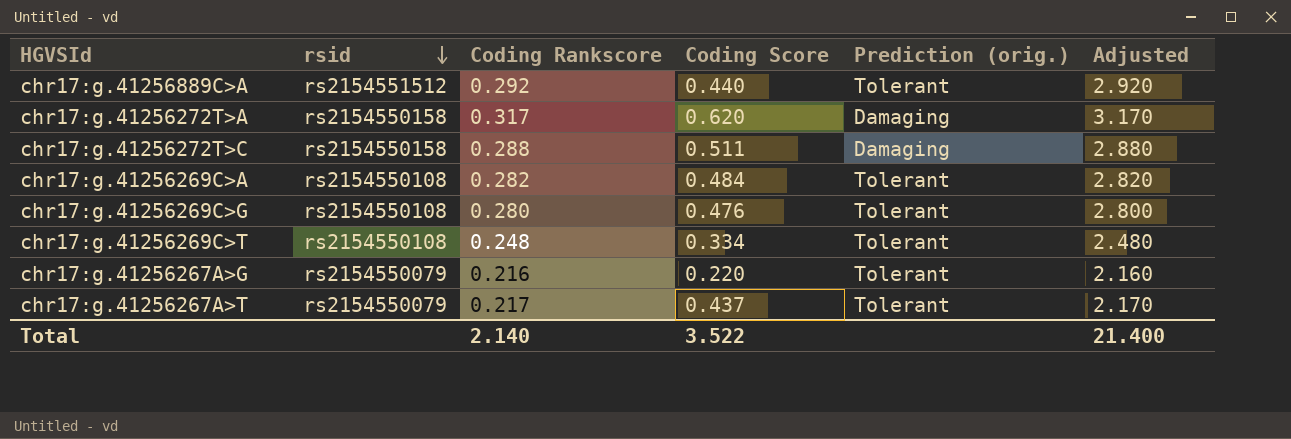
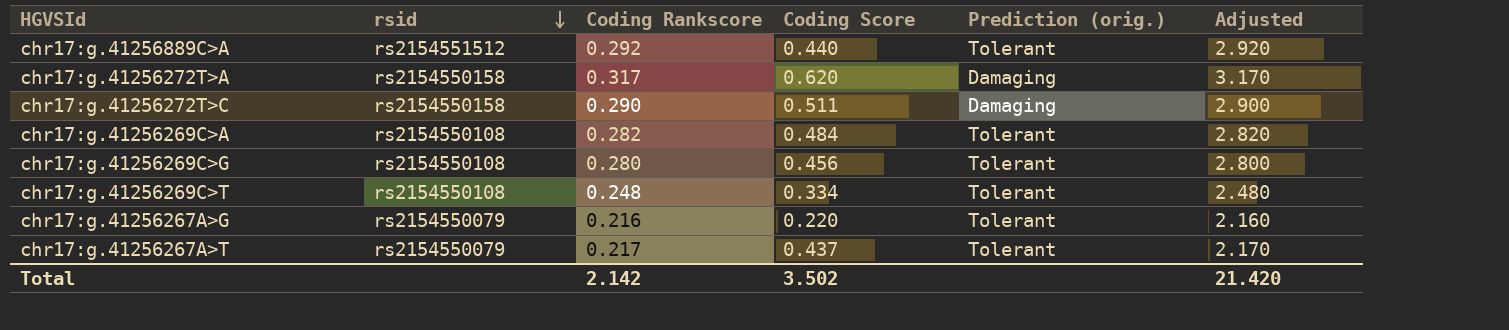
chr17:g.41256272T>C | Coding Rankscore: 0.288 -> 0.290
chr17:g.41256272T>C | Adjusted: 2.880 -> 2.900
chr17:g.41256269C>G | Coding Score: 0.476 -> 0.456
Total | Coding Rankscore: 2.140 -> 2.142
Total | Coding Score: 3.522 -> 3.502
Total | Adjusted: 21.400 -> 21.420

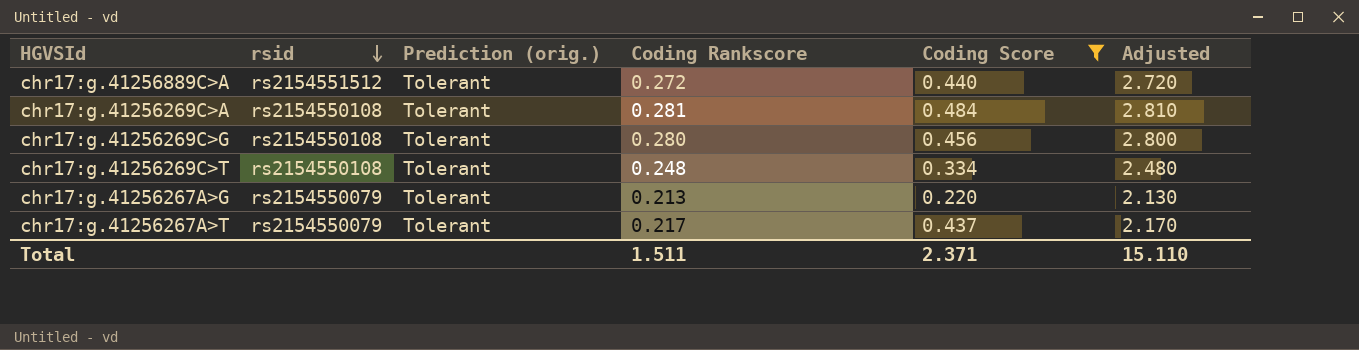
filter: none -> Coding Score <= 0.484
column Prediction (orig.) | position: 5 -> 3
chr17:g.41256889C>A | Coding Rankscore: 0.292 -> 0.272
chr17:g.41256889C>A | Adjusted: 2.920 -> 2.720
chr17:g.41256269C>A | Coding Rankscore: 0.282 -> 0.281
chr17:g.41256269C>A | Adjusted: 2.820 -> 2.810
chr17:g.41256267A>G | Coding Rankscore: 0.216 -> 0.213
chr17:g.41256267A>G | Adjusted: 2.160 -> 2.130
Total | Coding Rankscore: 2.142 -> 1.511
Total | Coding Score: 3.502 -> 2.371
Total | Adjusted: 21.420 -> 15.110

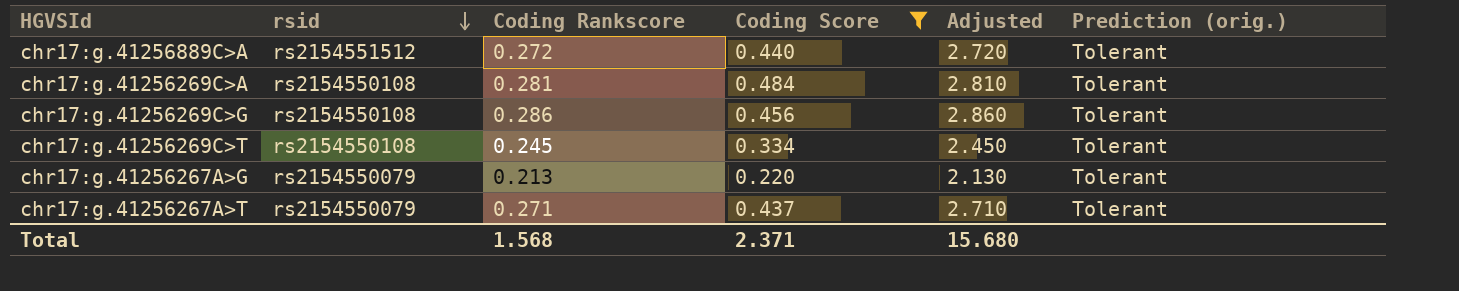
column Prediction (orig.) | position: 3 -> 6
chr17:g.41256269C>G | Coding Rankscore: 0.280 -> 0.286
chr17:g.41256269C>G | Adjusted: 2.800 -> 2.860
chr17:g.41256269C>T | Coding Rankscore: 0.248 -> 0.245
chr17:g.41256269C>T | Adjusted: 2.480 -> 2.450
chr17:g.41256267A>T | Coding Rankscore: 0.217 -> 0.271
chr17:g.41256267A>T | Adjusted: 2.170 -> 2.710
Total | Coding Rankscore: 1.511 -> 1.568
Total | Adjusted: 15.110 -> 15.680

